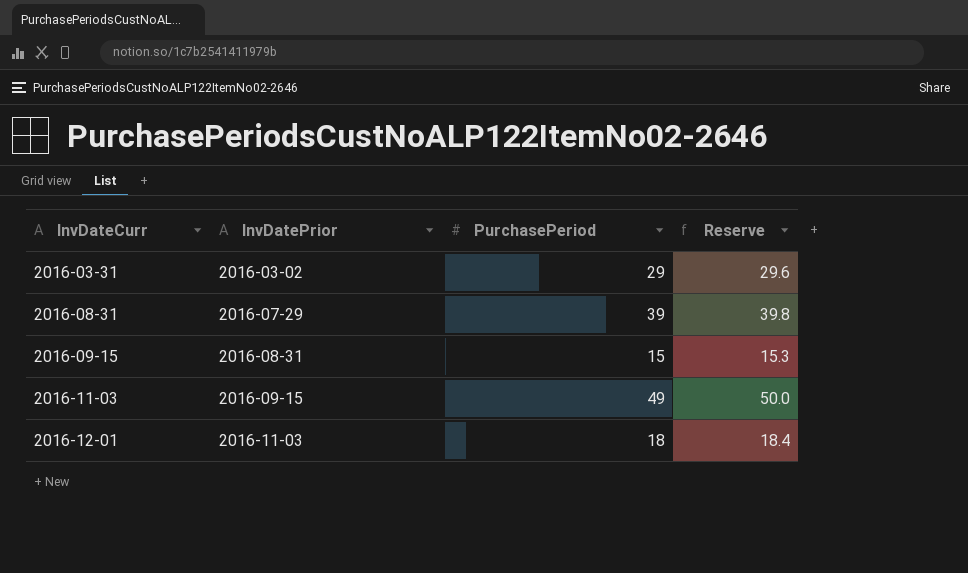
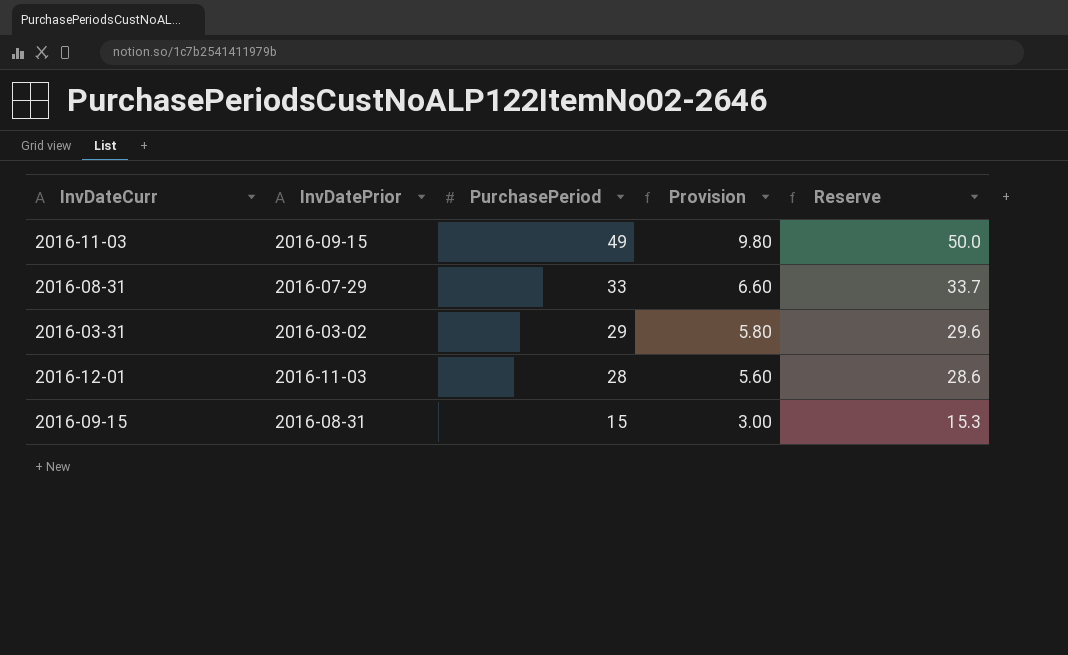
row order: InvDateCurr ascending -> PurchasePeriod descending
column Provision | formula: none -> [PurchasePeriod] * 0.2
2016-08-31 | PurchasePeriod: 39 -> 33
2016-08-31 | Reserve: 39.8 -> 33.7
2016-12-01 | PurchasePeriod: 18 -> 28
2016-12-01 | Reserve: 18.4 -> 28.6

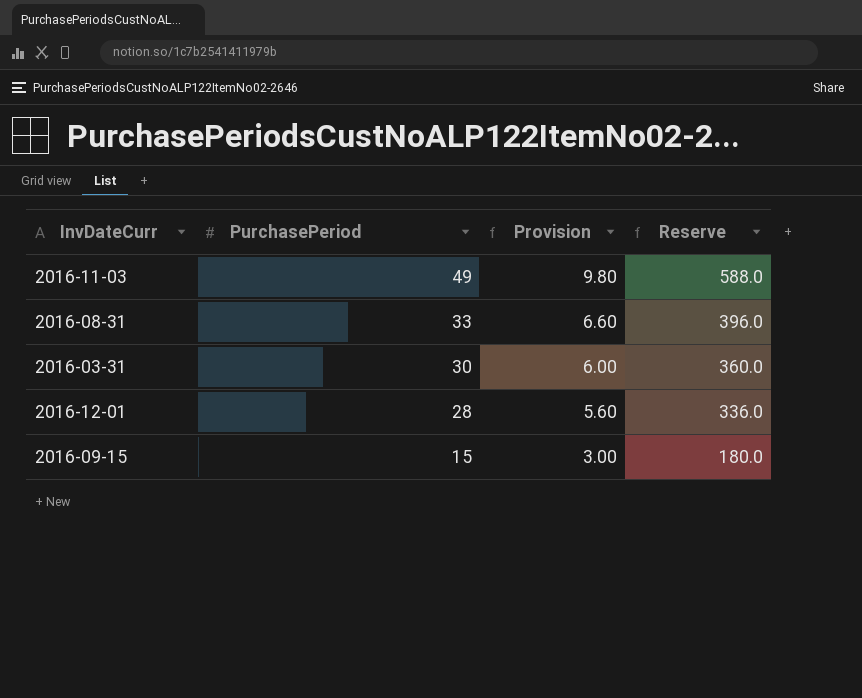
column InvDatePrior | position: 2 -> none
column Reserve | formula: [PurchasePeriod] * 1.02 -> [PurchasePeriod] * 12
2016-03-31 | PurchasePeriod: 29 -> 30
2016-03-31 | Provision: 5.80 -> 6.00

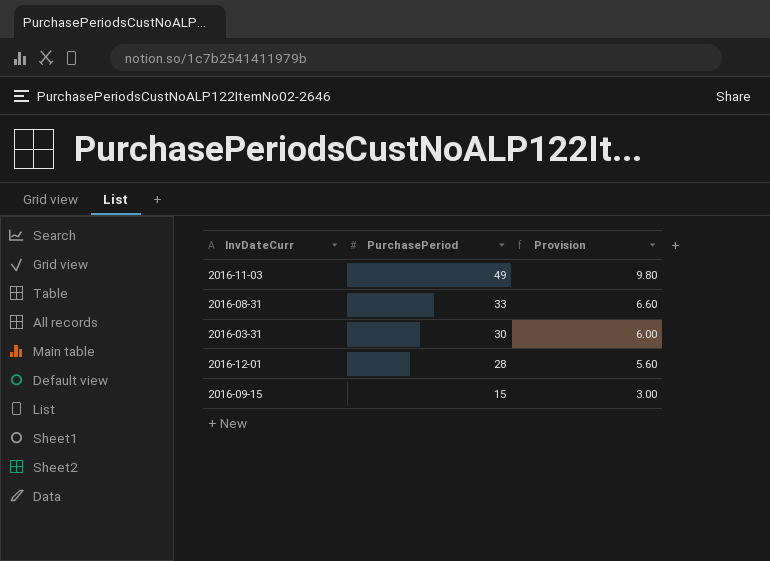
column Reserve | formula: [PurchasePeriod] * 12 -> none

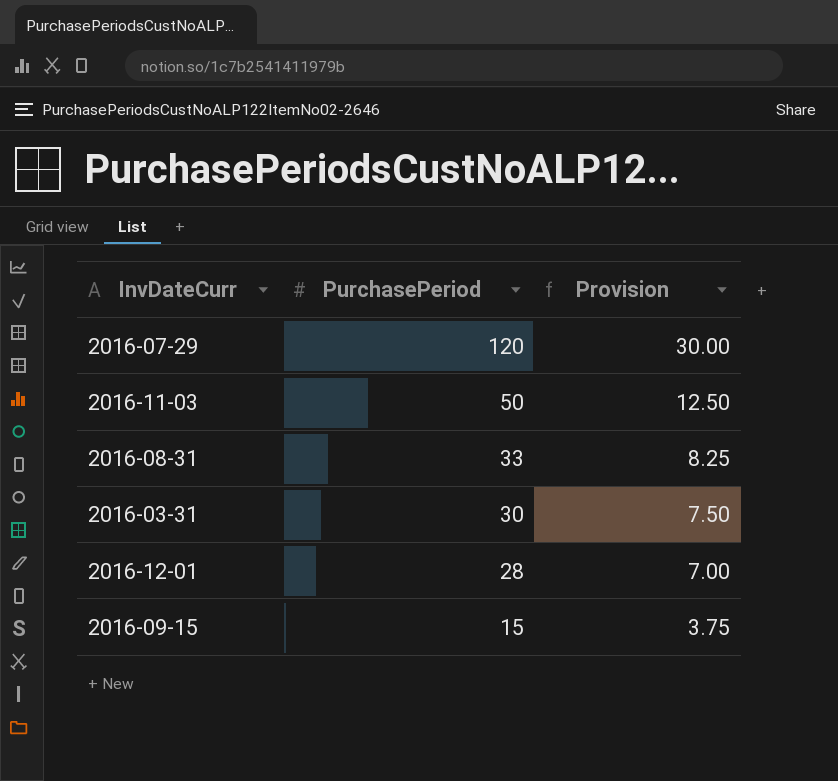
column Provision | formula: [PurchasePeriod] * 0.2 -> [PurchasePeriod] * 0.25
row 2016-07-29: none -> 120 | 30.00
2016-11-03 | PurchasePeriod: 49 -> 50

